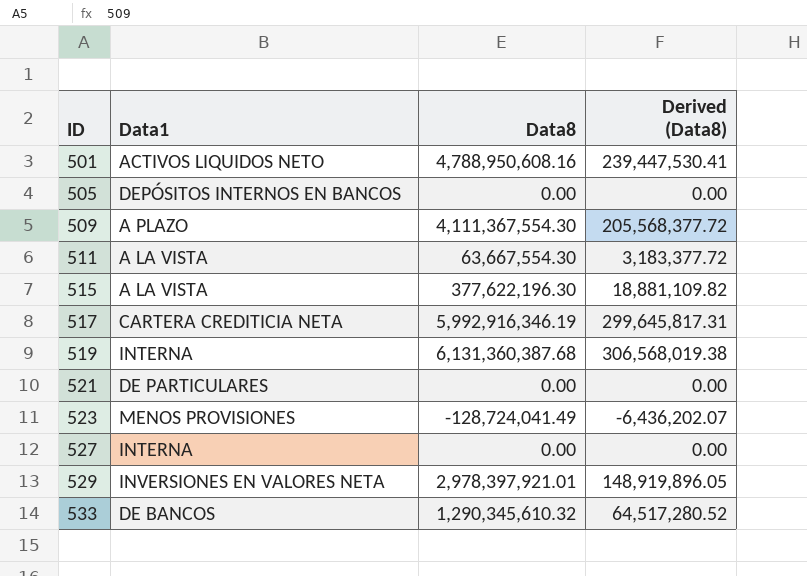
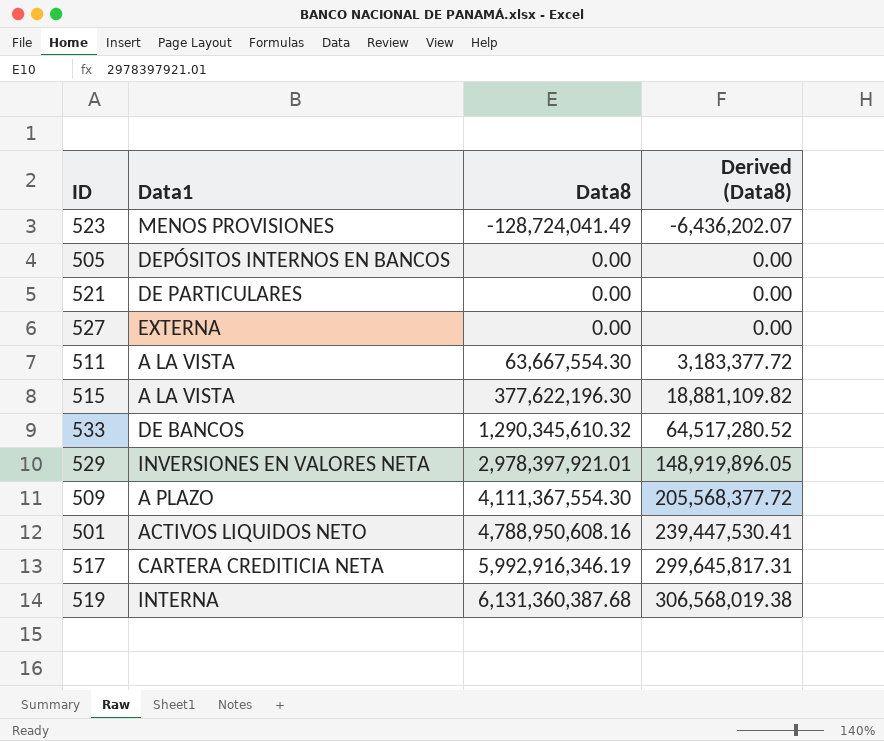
row order: ID ascending -> Data8 ascending
527 | Data1: INTERNA -> EXTERNA

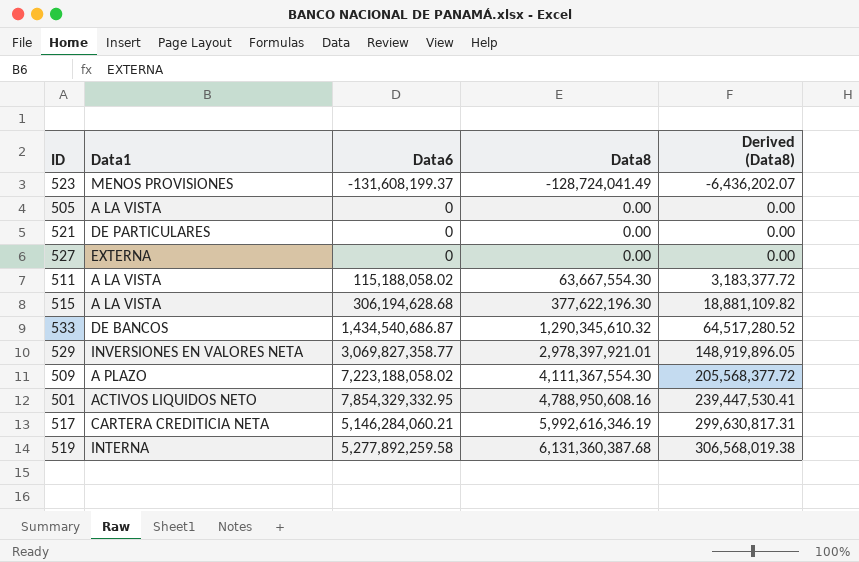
column Data6 | position: none -> 3
505 | Data1: DEPÓSITOS INTERNOS EN BANCOS -> A LA VISTA
517 | Data8: 5,992,916,346.19 -> 5,992,616,346.19
517 | Derived (Data8): 299,645,817.31 -> 299,630,817.31

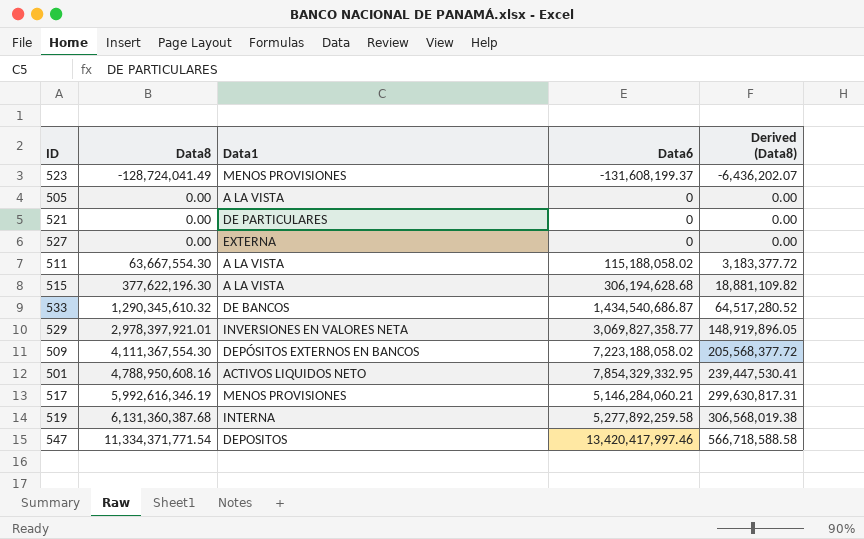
column Data8 | position: 4 -> 2
509 | Data1: A PLAZO -> DEPÓSITOS EXTERNOS EN BANCOS
517 | Data1: CARTERA CREDITICIA NETA -> MENOS PROVISIONES
row 547: none -> 11,334,371,771.54 | DEPOSITOS | 13,420,417,997.46 | 566,718,588.58

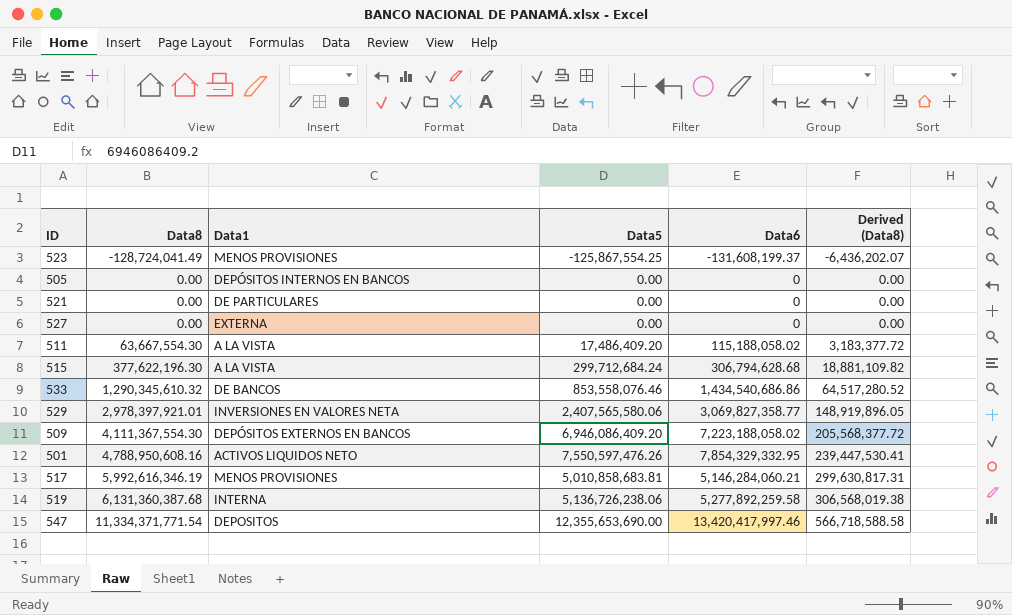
column Data5 | position: none -> 4
505 | Data1: A LA VISTA -> DEPÓSITOS INTERNOS EN BANCOS
515 | Data6: 306,194,628.68 -> 306,794,628.68
533 | Data6: 1,434,540,686.87 -> 1,434,540,686.86

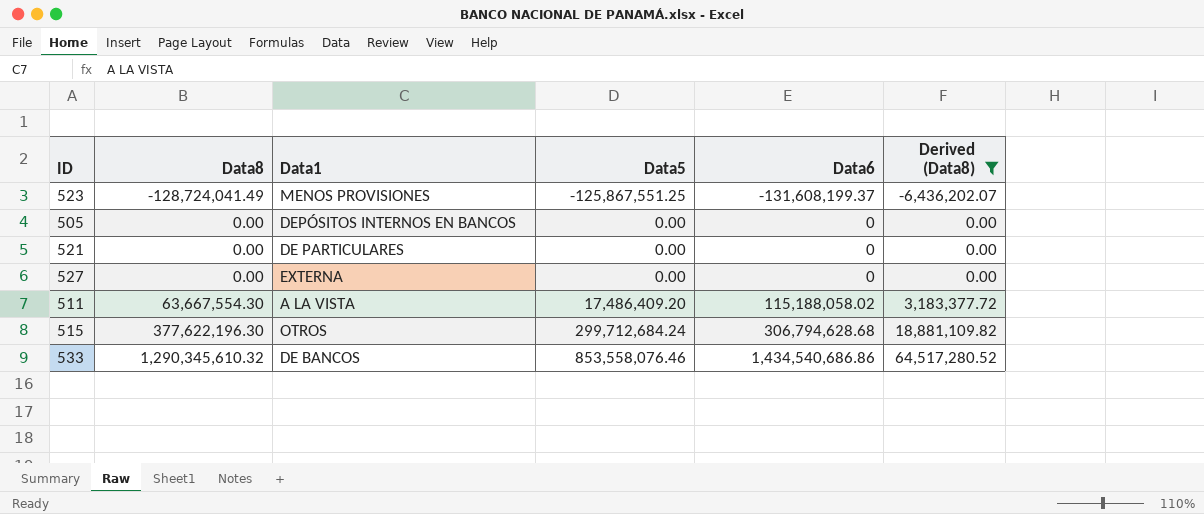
filter: none -> Derived (Data8) <= 64,517,280.52
523 | Data5: -125,867,554.25 -> -125,867,551.25
515 | Data1: A LA VISTA -> OTROS

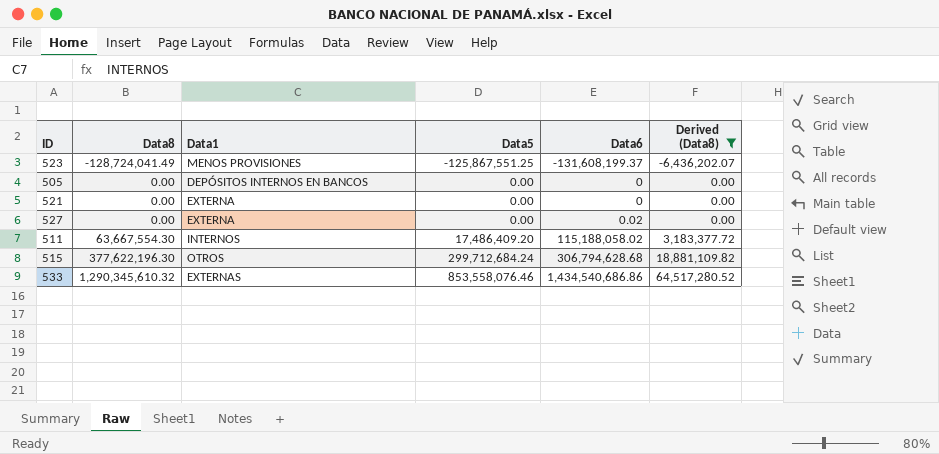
521 | Data1: DE PARTICULARES -> EXTERNA
527 | Data6: 0 -> 0.02
511 | Data1: A LA VISTA -> INTERNOS
533 | Data1: DE BANCOS -> EXTERNAS

